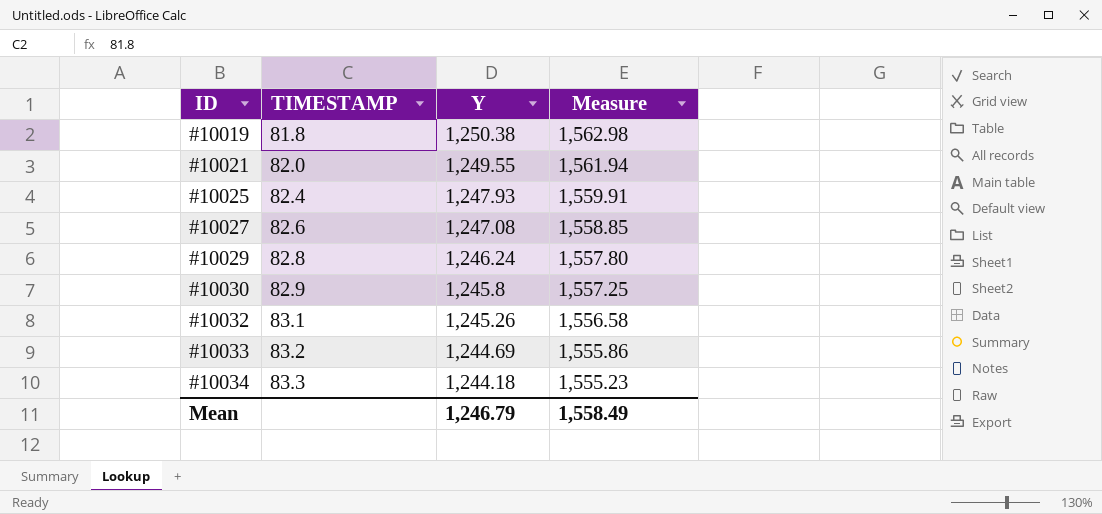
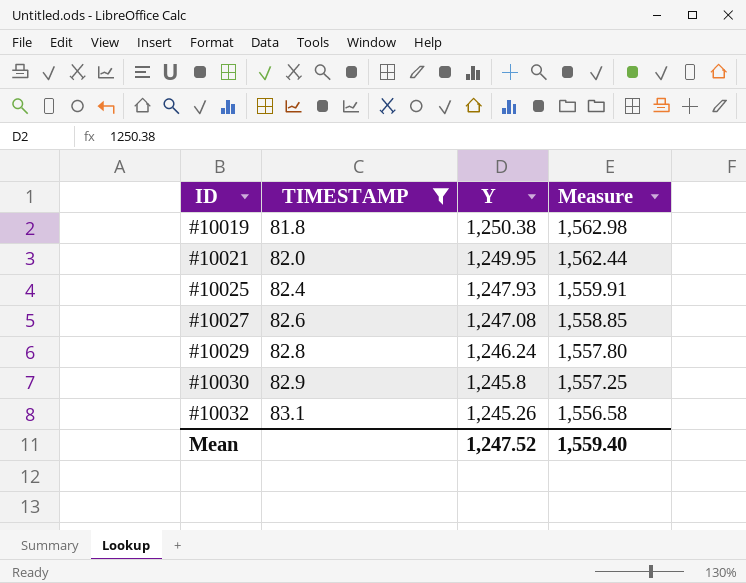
filter: none -> TIMESTAMP <= 83.1
#10021 | Y: 1,249.55 -> 1,249.95
#10021 | Measure: 1,561.94 -> 1,562.44
Mean | Y: 1,246.79 -> 1,247.52
Mean | Measure: 1,558.49 -> 1,559.40

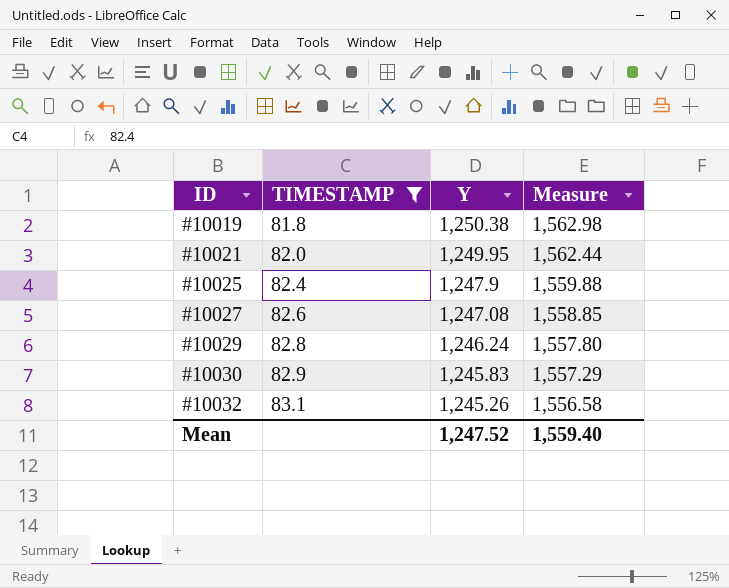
#10025 | Y: 1,247.93 -> 1,247.9
#10025 | Measure: 1,559.91 -> 1,559.88
#10030 | Y: 1,245.8 -> 1,245.83
#10030 | Measure: 1,557.25 -> 1,557.29

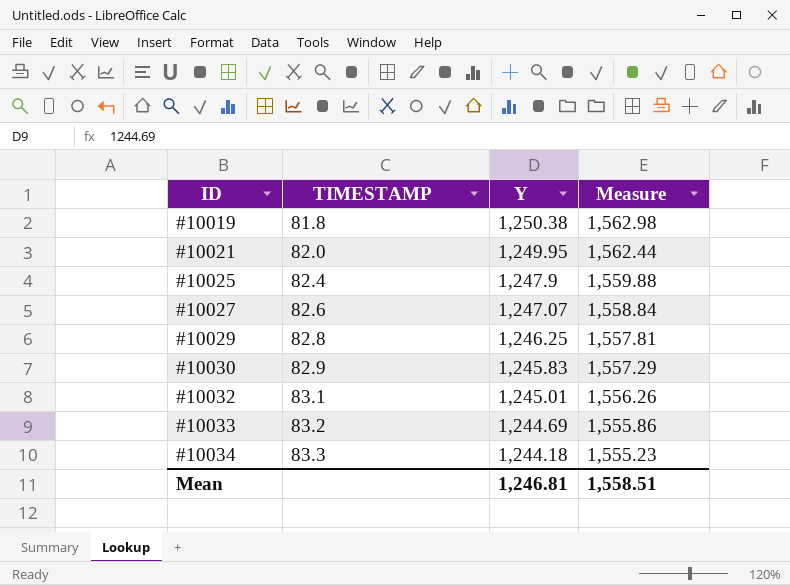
filter: TIMESTAMP <= 83.1 -> none
#10027 | Y: 1,247.08 -> 1,247.07
#10027 | Measure: 1,558.85 -> 1,558.84
#10029 | Y: 1,246.24 -> 1,246.25
#10029 | Measure: 1,557.80 -> 1,557.81
#10032 | Y: 1,245.26 -> 1,245.01
#10032 | Measure: 1,556.58 -> 1,556.26
Mean | Y: 1,247.52 -> 1,246.81
Mean | Measure: 1,559.40 -> 1,558.51

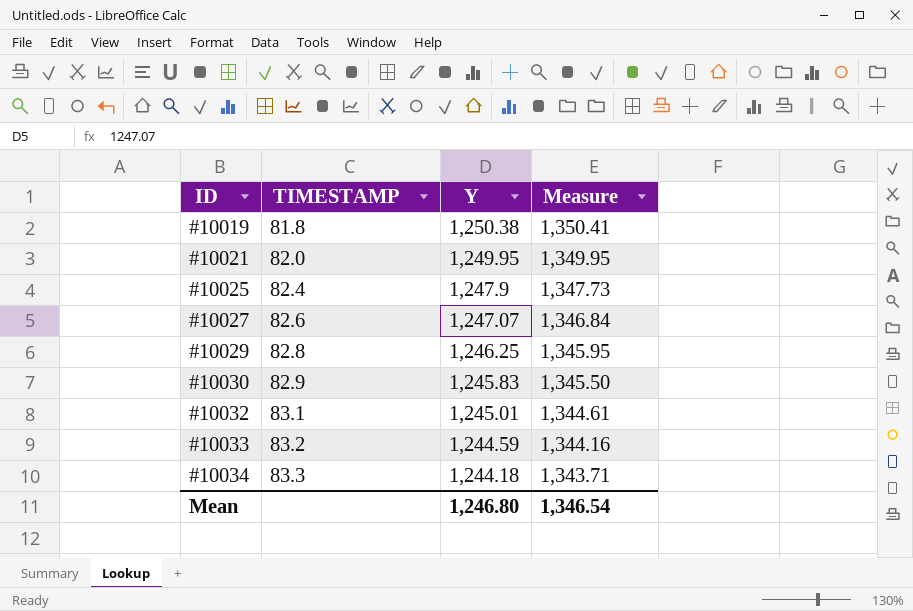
column Measure | formula: [Y] * 1.25 -> [Y] * 1.08
#10033 | Y: 1,244.69 -> 1,244.59
Mean | Y: 1,246.81 -> 1,246.80
Mean | Measure: 1,558.51 -> 1,346.54

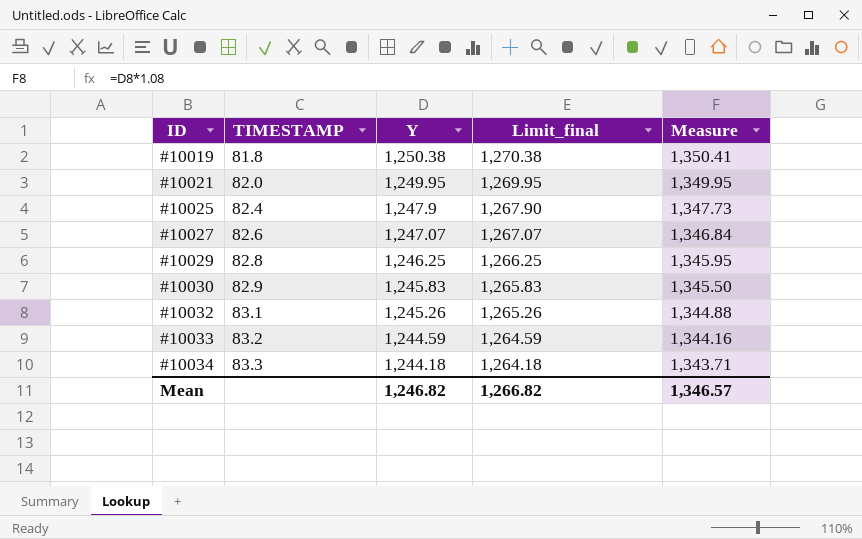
column Limit_final | formula: none -> [Y] + 20
#10032 | Y: 1,245.01 -> 1,245.26
#10032 | Measure: 1,344.61 -> 1,344.88
Mean | Y: 1,246.80 -> 1,246.82
Mean | Measure: 1,346.54 -> 1,346.57

